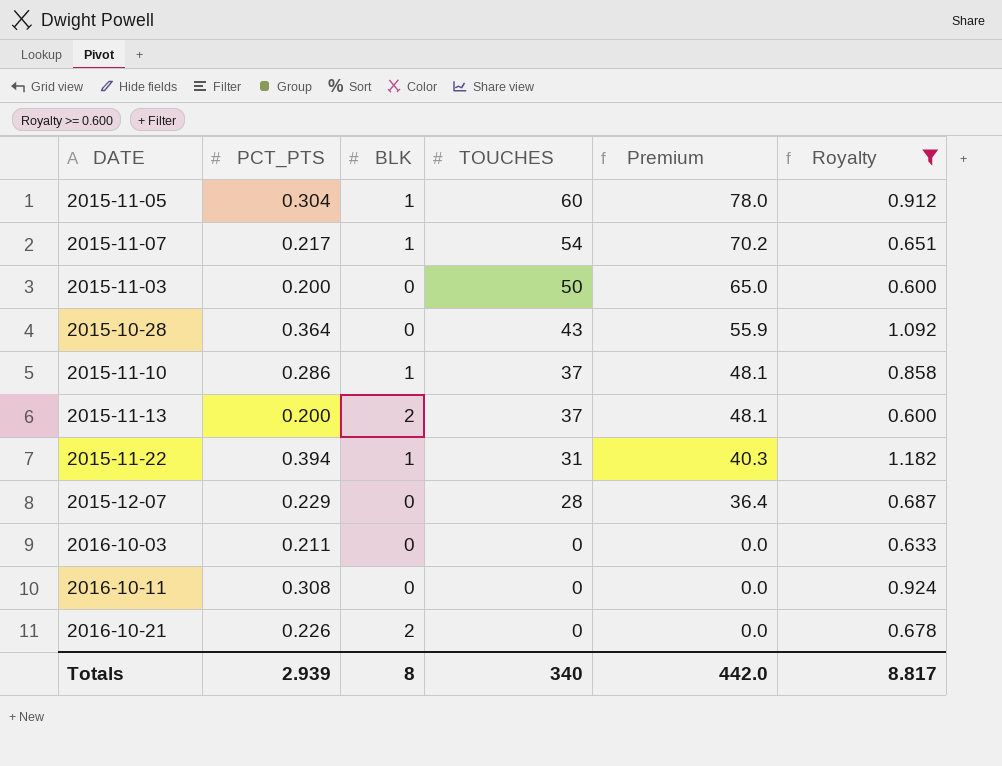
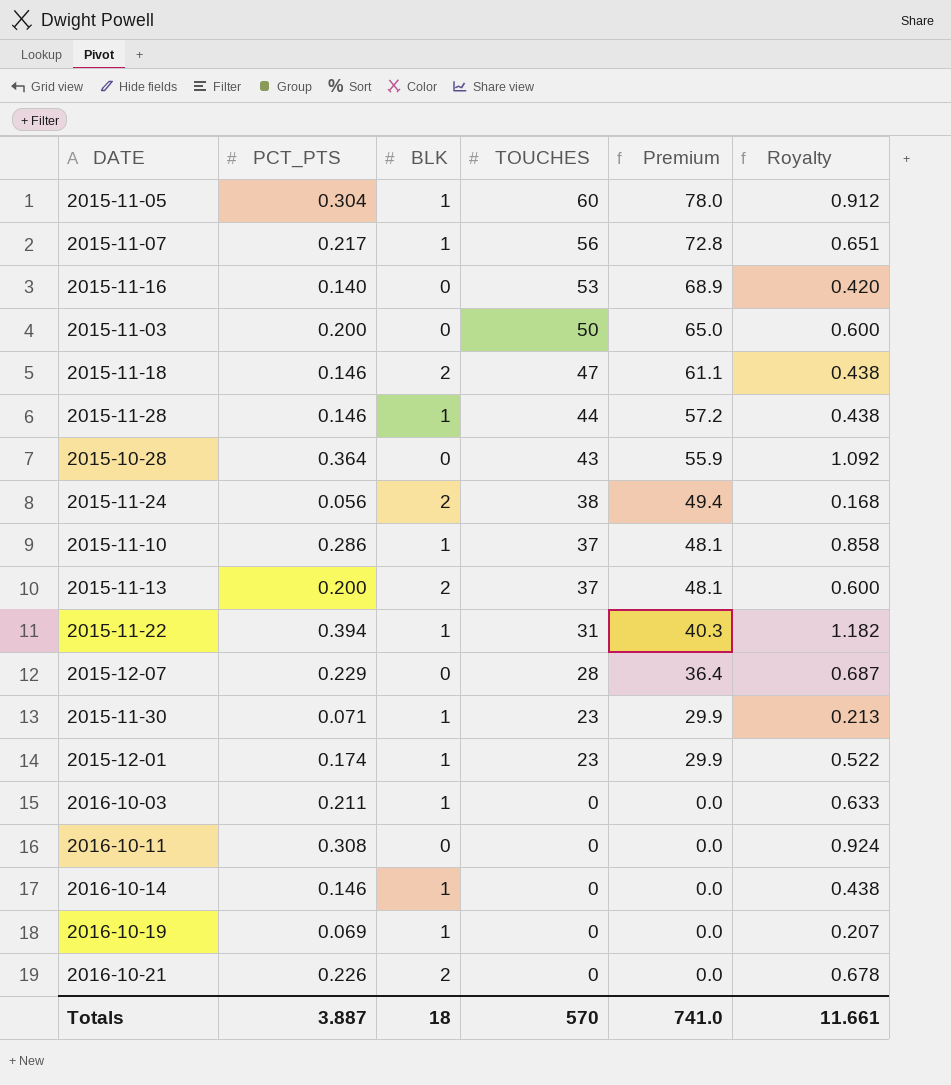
filter: Royalty >= 0.600 -> none
2015-11-07 | TOUCHES: 54 -> 56
2015-11-07 | Premium: 70.2 -> 72.8
2016-10-03 | BLK: 0 -> 1
Totals | PCT_PTS: 2.939 -> 3.887
Totals | BLK: 8 -> 18
Totals | TOUCHES: 340 -> 570
Totals | Premium: 442.0 -> 741.0
Totals | Royalty: 8.817 -> 11.661

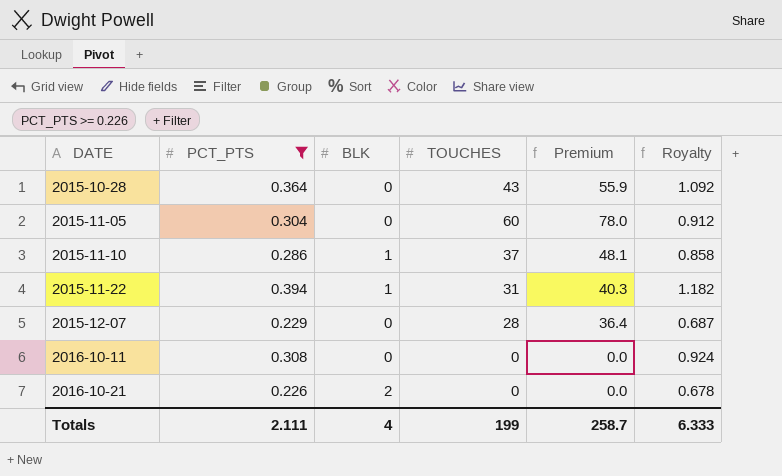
filter: none -> PCT_PTS >= 0.226
row order: TOUCHES descending -> DATE ascending
2015-11-05 | BLK: 1 -> 0
Totals | PCT_PTS: 3.887 -> 2.111
Totals | BLK: 18 -> 4
Totals | TOUCHES: 570 -> 199
Totals | Premium: 741.0 -> 258.7
Totals | Royalty: 11.661 -> 6.333

